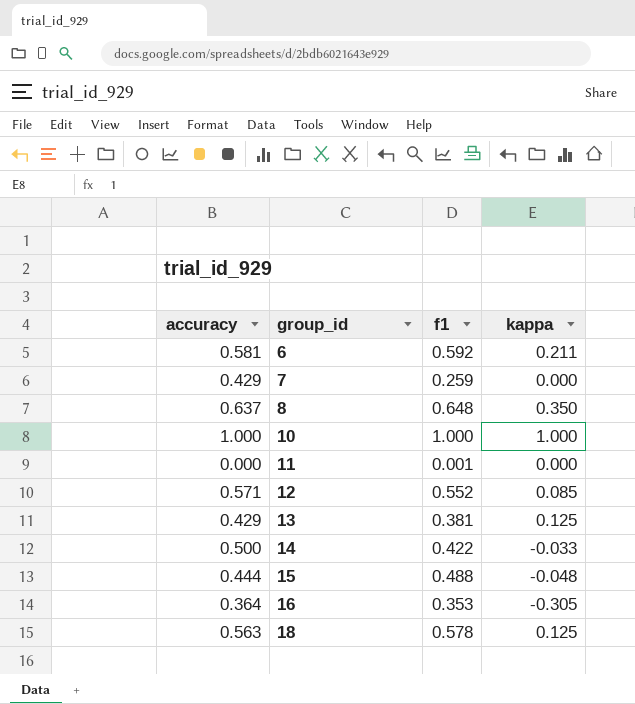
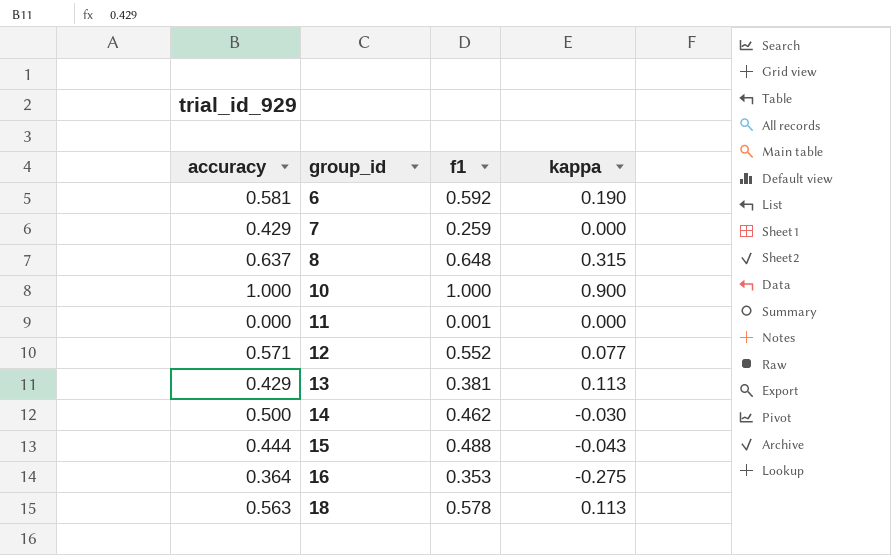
6 | kappa: 0.211 -> 0.190
8 | kappa: 0.350 -> 0.315
10 | kappa: 1.000 -> 0.900
12 | kappa: 0.085 -> 0.077
13 | kappa: 0.125 -> 0.113
14 | f1: 0.422 -> 0.462
14 | kappa: -0.033 -> -0.030
15 | kappa: -0.048 -> -0.043
16 | kappa: -0.305 -> -0.275
18 | kappa: 0.125 -> 0.113

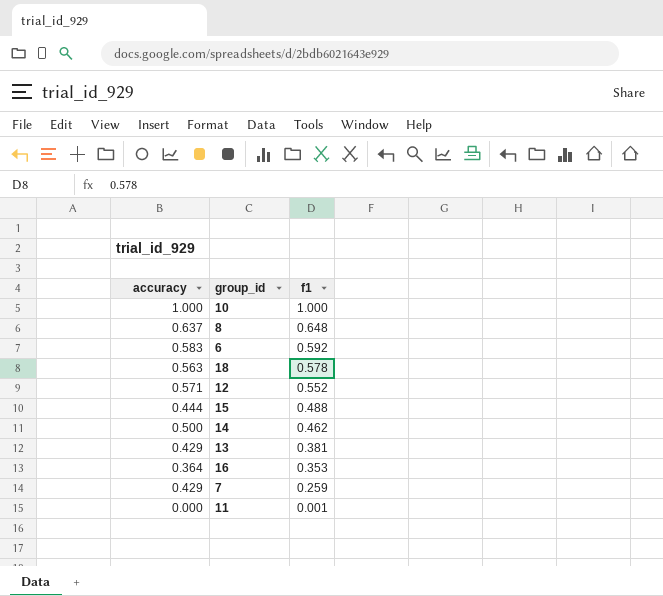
row order: group_id ascending -> f1 descending
column kappa | position: 4 -> none
6 | accuracy: 0.581 -> 0.583

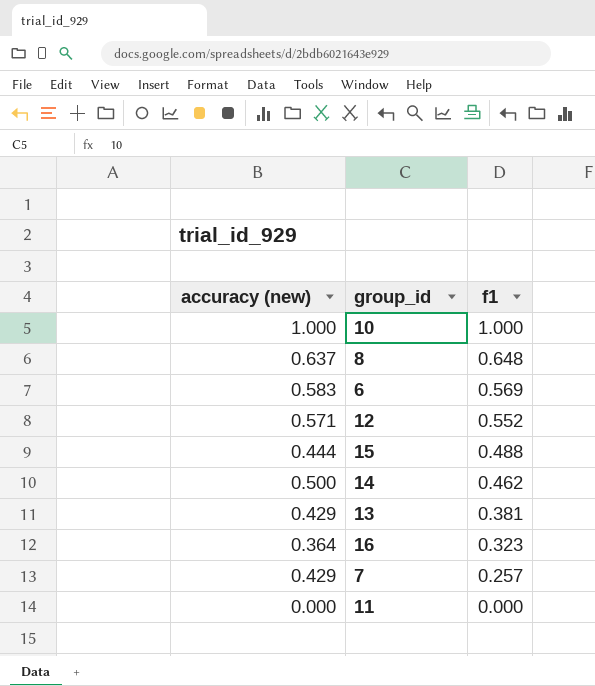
column name: accuracy -> accuracy (new)
row 18: 0.563 | 0.578 -> none
6 | f1: 0.592 -> 0.569
16 | f1: 0.353 -> 0.323
7 | f1: 0.259 -> 0.257
11 | f1: 0.001 -> 0.000

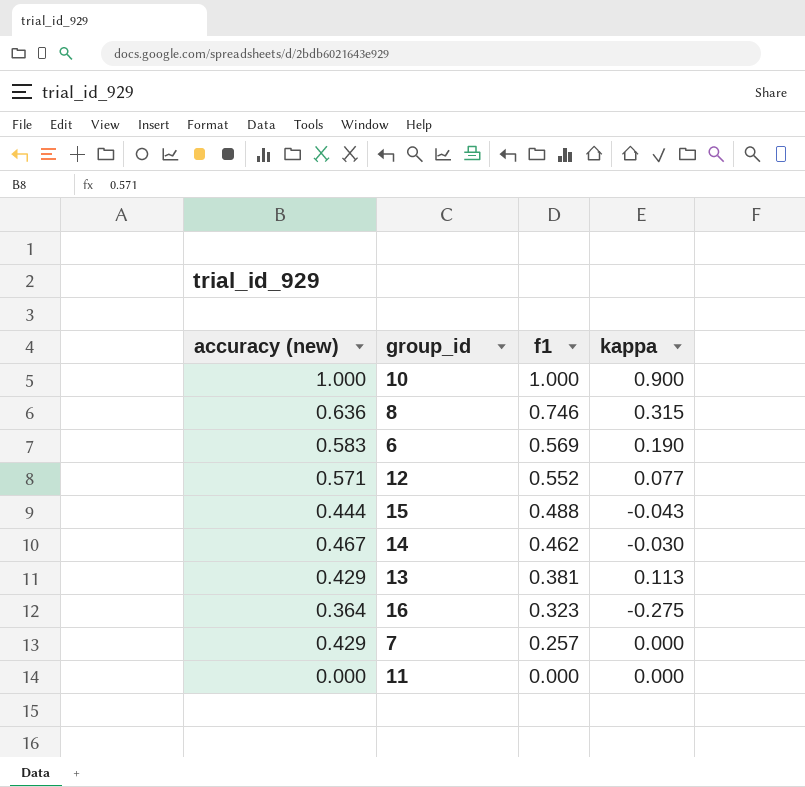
column kappa | position: none -> 4
8 | accuracy (new): 0.637 -> 0.636
8 | f1: 0.648 -> 0.746
14 | accuracy (new): 0.500 -> 0.467

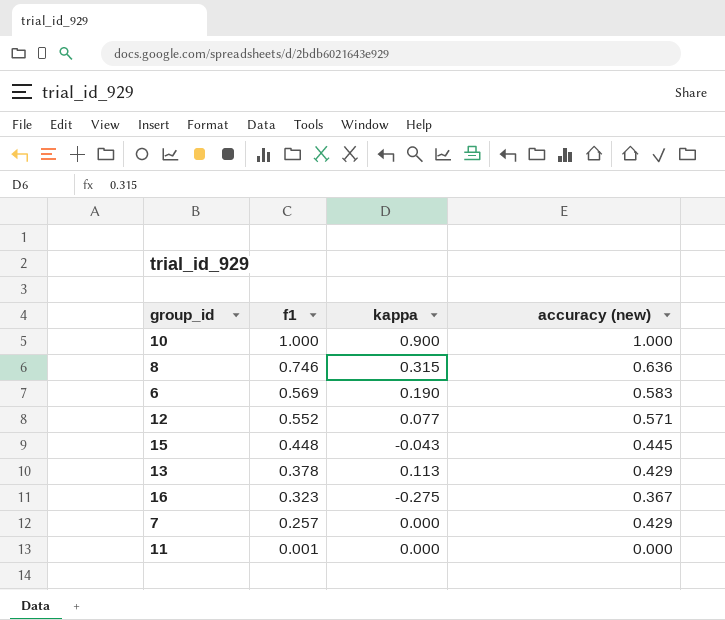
column accuracy (new) | position: 1 -> 4
row 14: 0.467 | 0.462 | -0.030 -> none
15 | f1: 0.488 -> 0.448
15 | accuracy (new): 0.444 -> 0.445
13 | f1: 0.381 -> 0.378
16 | accuracy (new): 0.364 -> 0.367
11 | f1: 0.000 -> 0.001

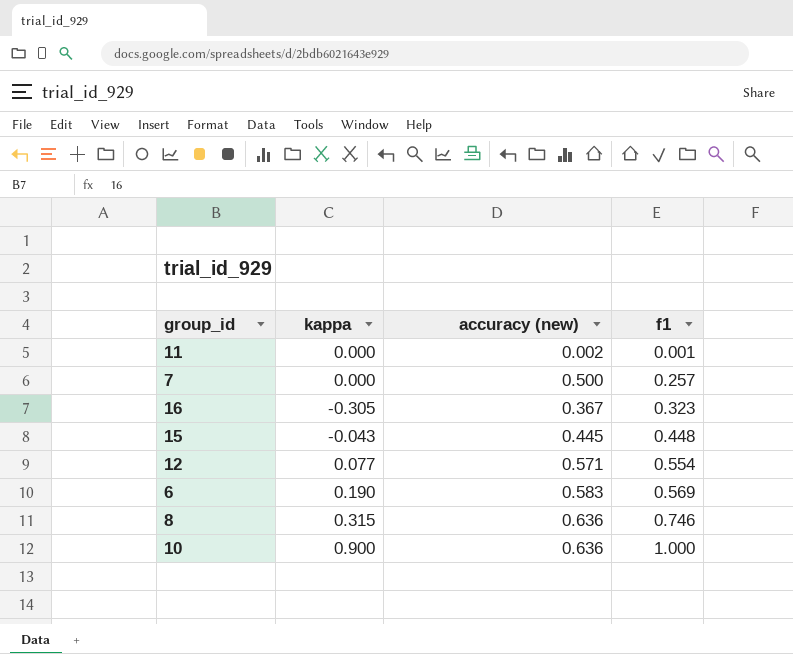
row order: f1 descending -> f1 ascending
column f1 | position: 2 -> 4
row 13: 0.378 | 0.113 | 0.429 -> none
11 | accuracy (new): 0.000 -> 0.002
7 | accuracy (new): 0.429 -> 0.500
16 | kappa: -0.275 -> -0.305
12 | f1: 0.552 -> 0.554
10 | accuracy (new): 1.000 -> 0.636

